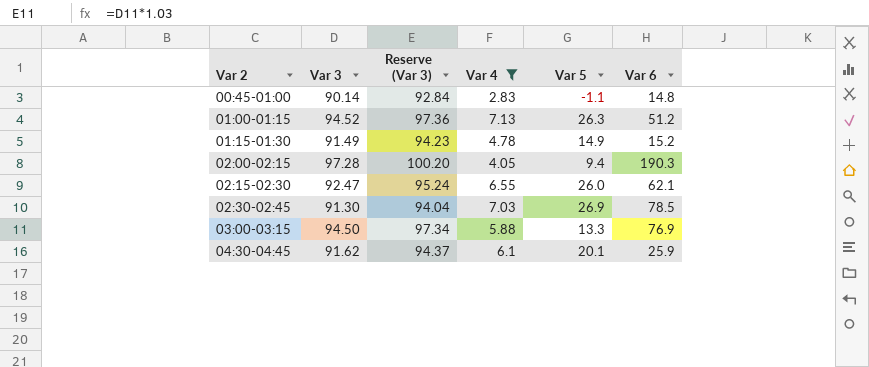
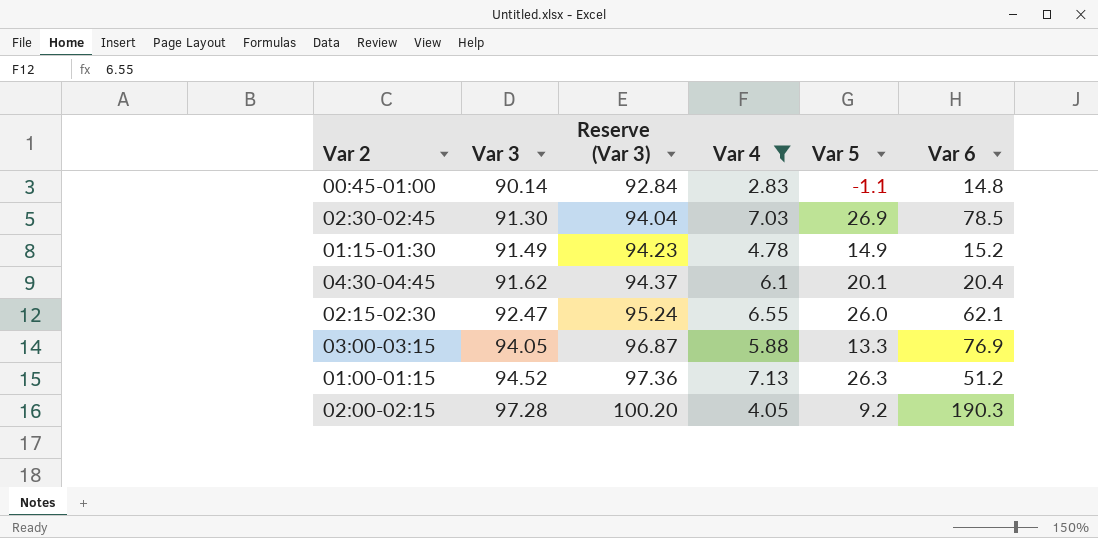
row order: Var 2 ascending -> Var 3 ascending
04:30-04:45 | Var 6: 25.9 -> 20.4
03:00-03:15 | Var 3: 94.50 -> 94.05
03:00-03:15 | Reserve (Var 3): 97.34 -> 96.87
02:00-02:15 | Var 5: 9.4 -> 9.2

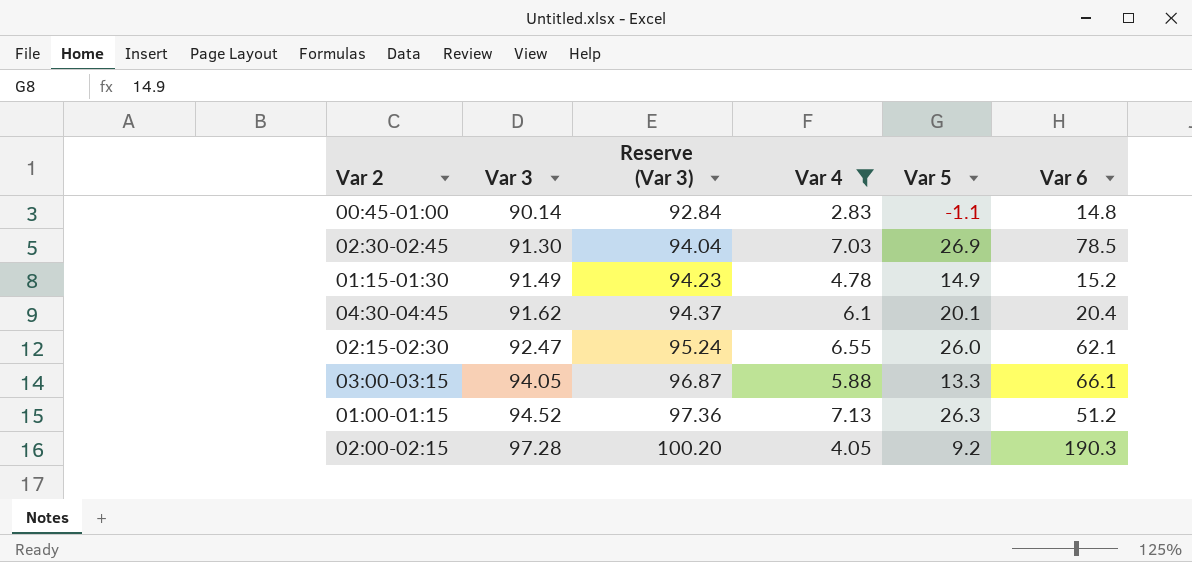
03:00-03:15 | Var 6: 76.9 -> 66.1

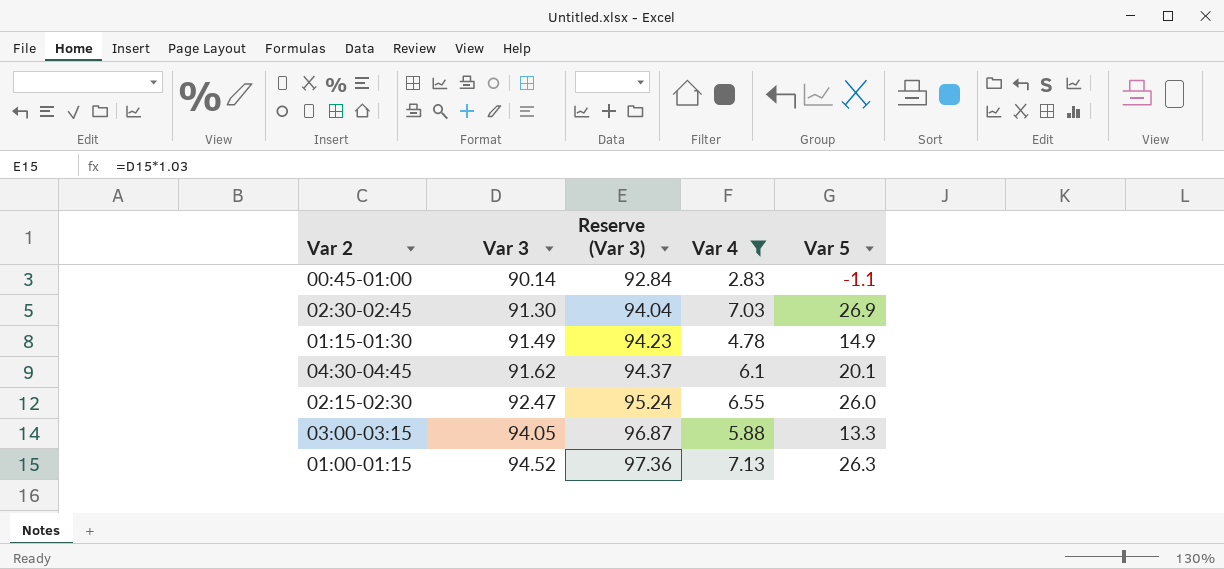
column Var 6 | position: 6 -> none
row 02:00-02:15: 97.28 | 100.20 | 4.05 | 9.2 | 190.3 -> none

